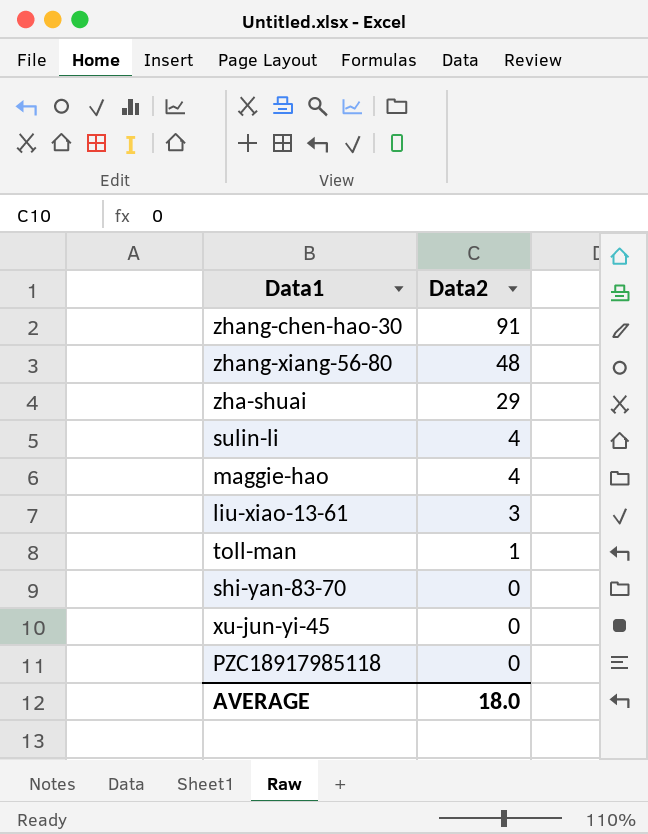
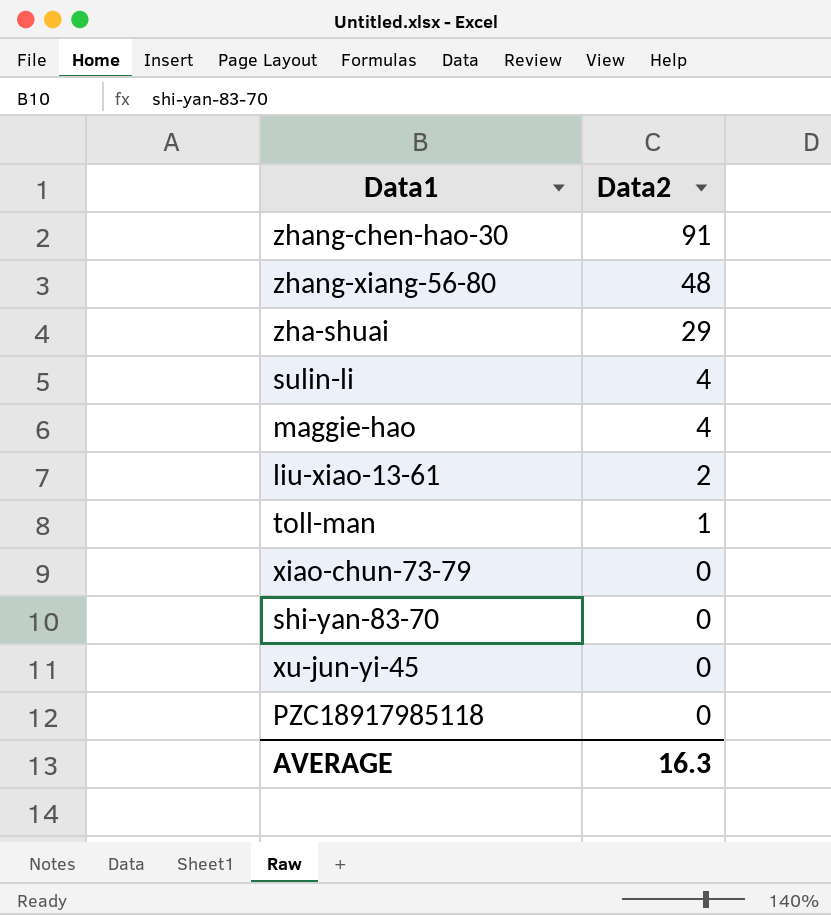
liu-xiao-13-61 | Data2: 3 -> 2
row xiao-chun-73-79: none -> 0
AVERAGE | Data2: 18.0 -> 16.3

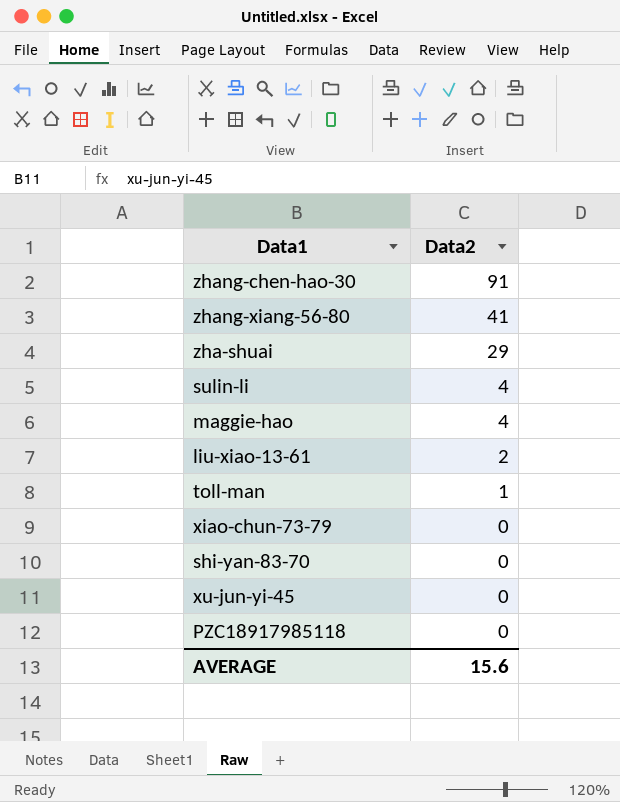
zhang-xiang-56-80 | Data2: 48 -> 41
AVERAGE | Data2: 16.3 -> 15.6

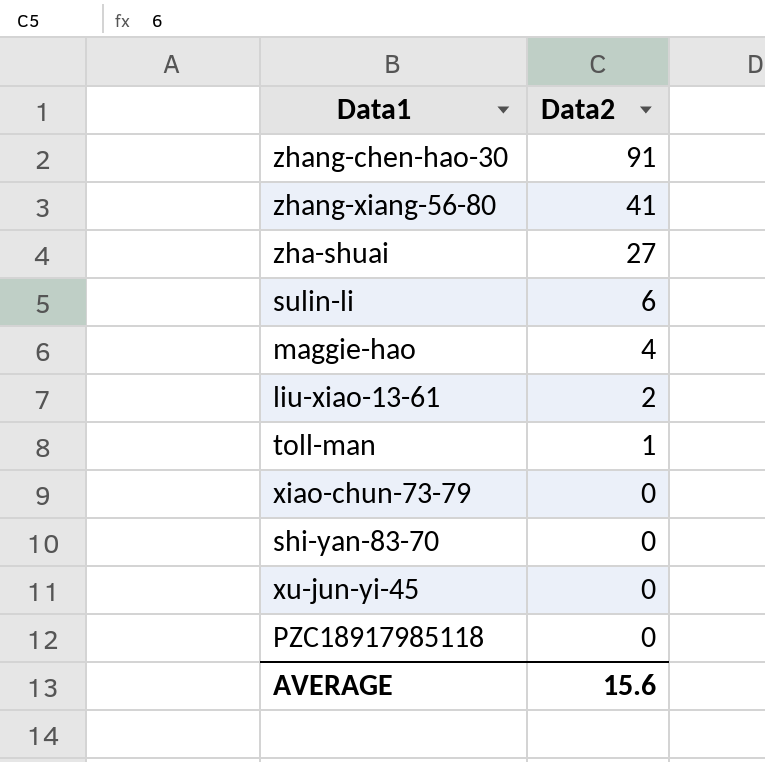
zha-shuai | Data2: 29 -> 27
sulin-li | Data2: 4 -> 6

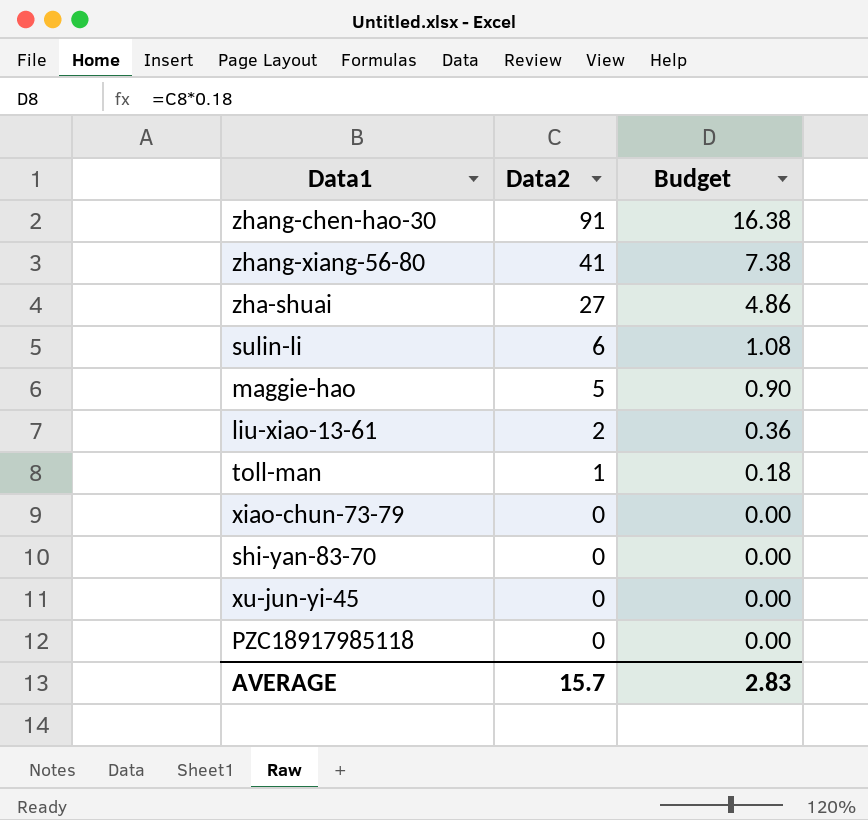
column Budget | formula: none -> [Data2] * 0.18
maggie-hao | Data2: 4 -> 5
AVERAGE | Data2: 15.6 -> 15.7

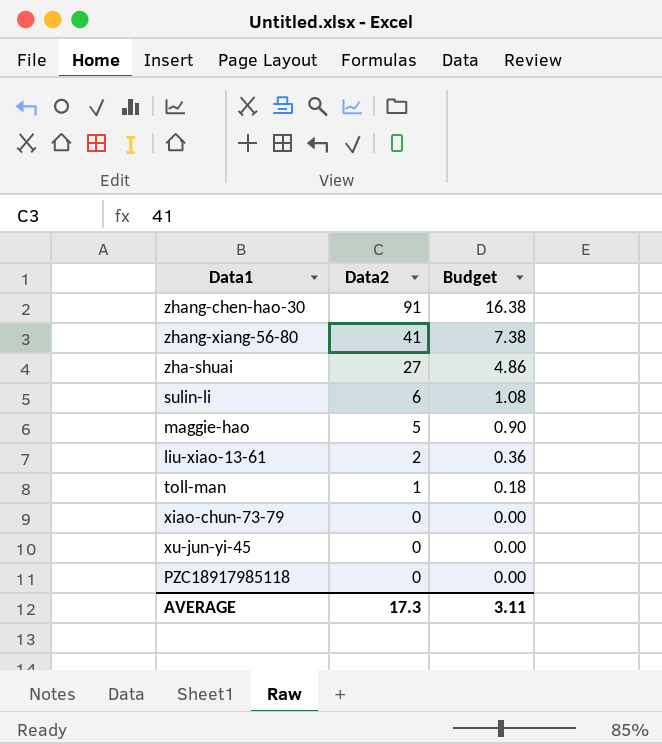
row shi-yan-83-70: 0 | 0.00 -> none
AVERAGE | Data2: 15.7 -> 17.3
AVERAGE | Budget: 2.83 -> 3.11

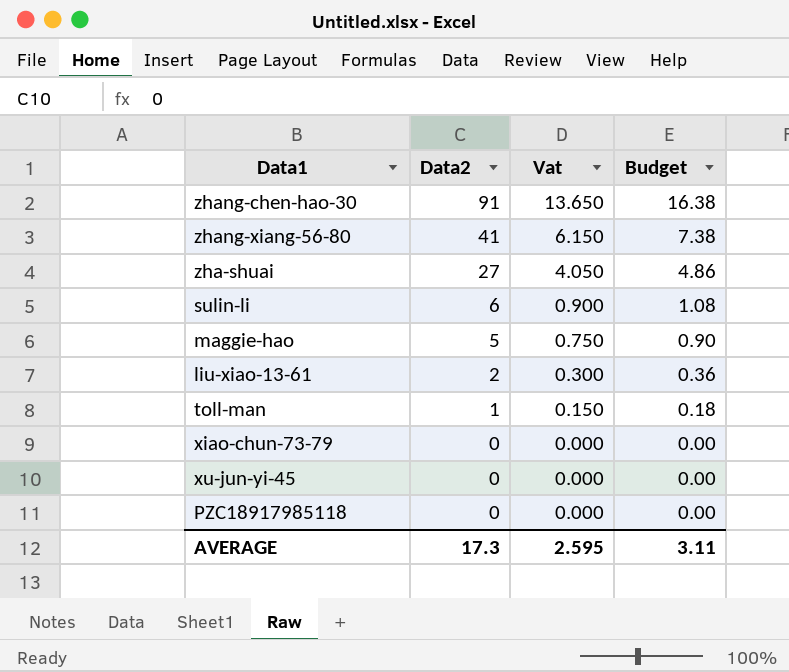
column Vat | formula: none -> [Data2] * 0.15

